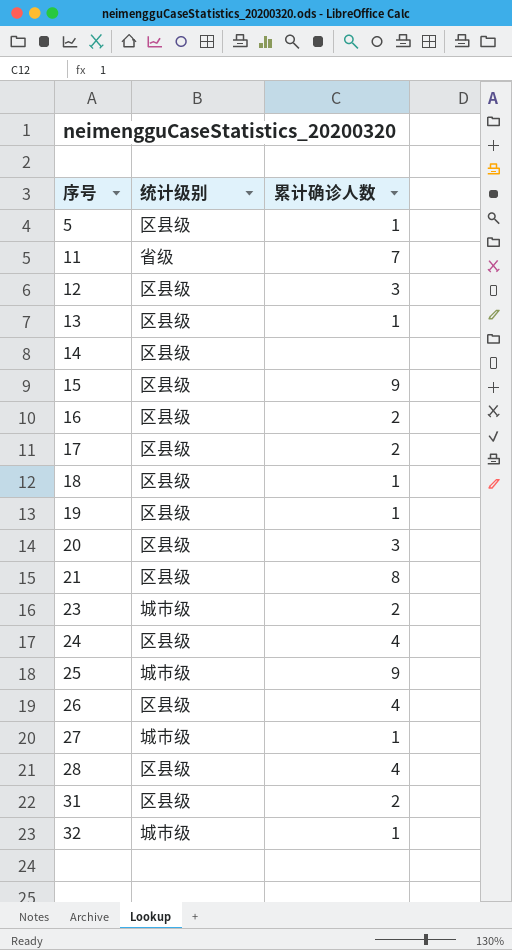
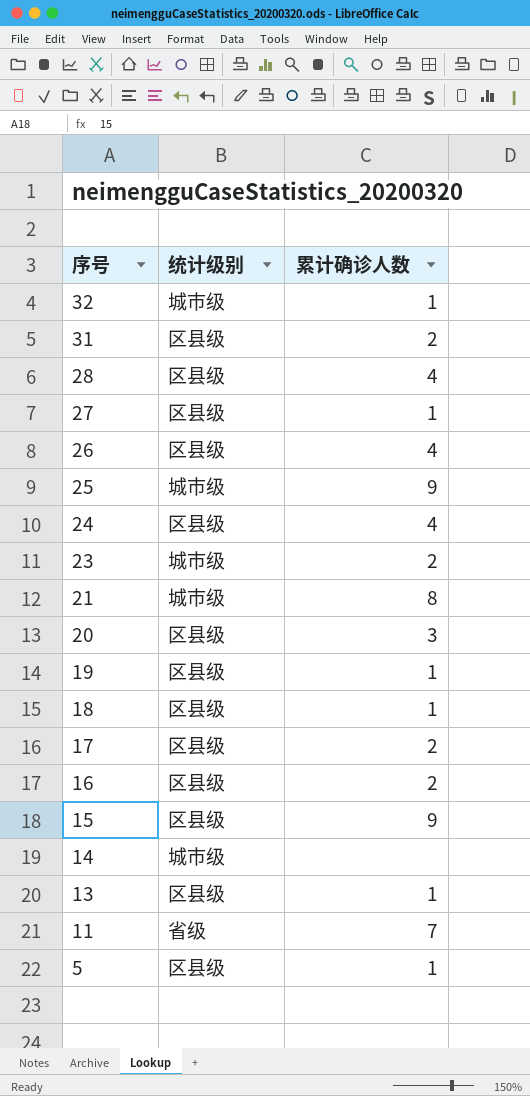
row order: 序号 ascending -> 序号 descending
row 12: 区县级 | 3 -> none
27 | 统计级别: 城市级 -> 区县级
21 | 统计级别: 区县级 -> 城市级
14 | 统计级别: 区县级 -> 城市级

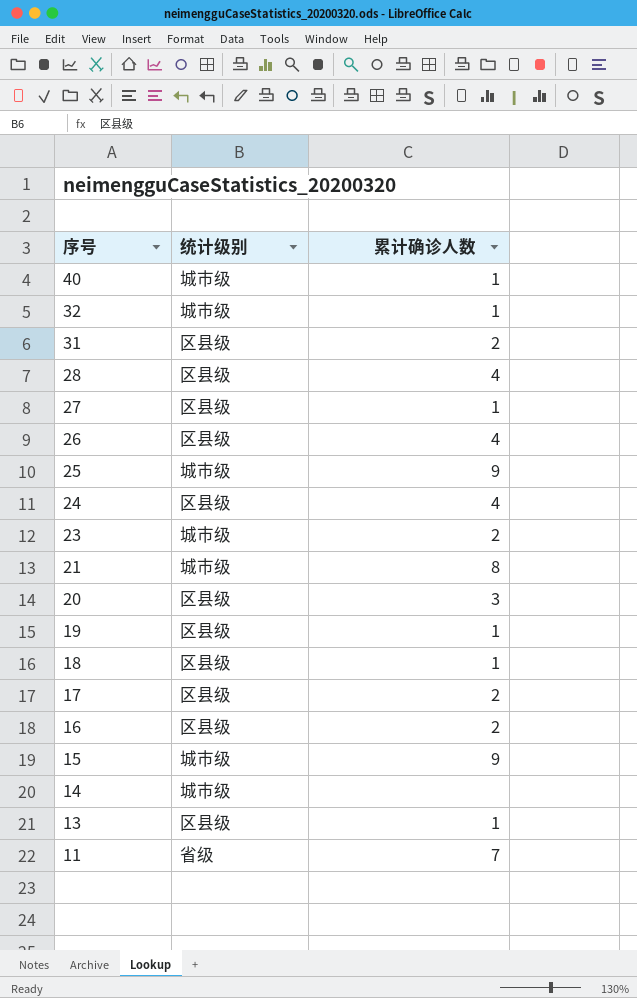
row 5: 区县级 | 1 -> none
row 40: none -> 城市级 | 1
15 | 统计级别: 区县级 -> 城市级

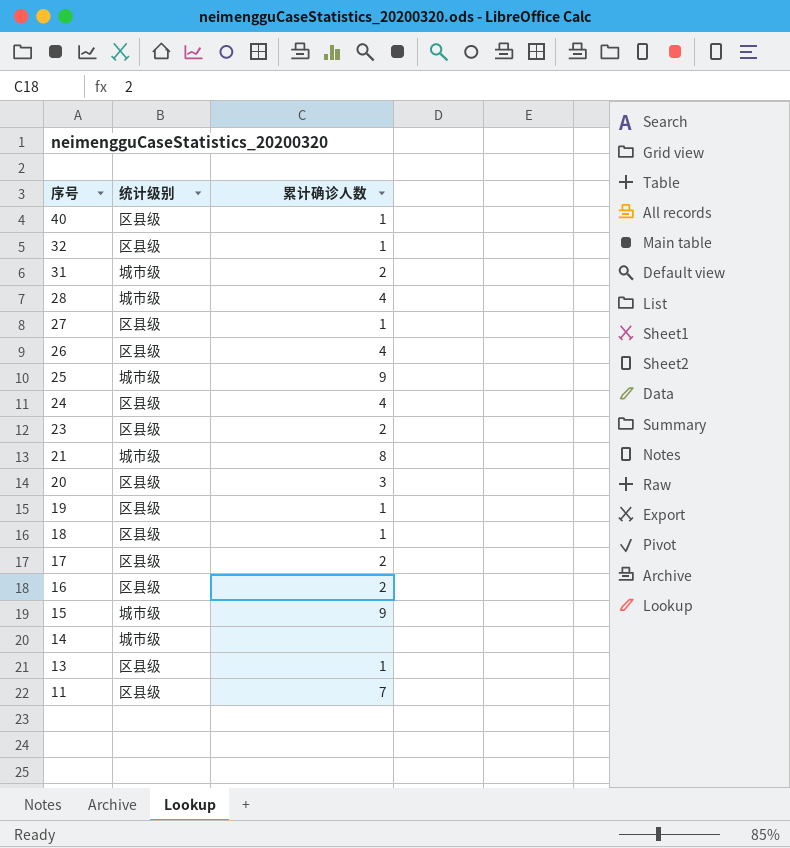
40 | 统计级别: 城市级 -> 区县级
32 | 统计级别: 城市级 -> 区县级
31 | 统计级别: 区县级 -> 城市级
28 | 统计级别: 区县级 -> 城市级
23 | 统计级别: 城市级 -> 区县级
11 | 统计级别: 省级 -> 区县级

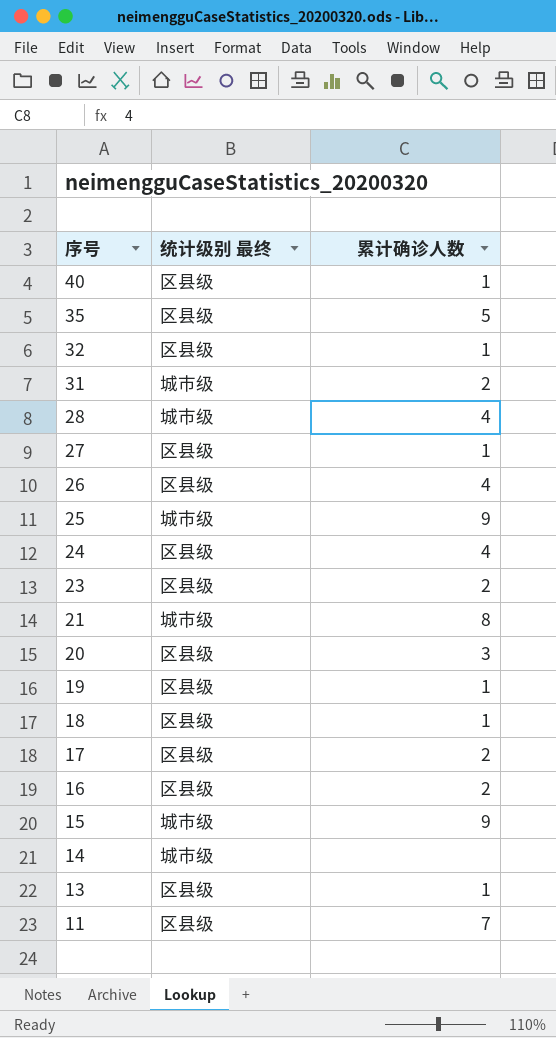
column name: 统计级别 -> 统计级别 最终
row 35: none -> 区县级 | 5

